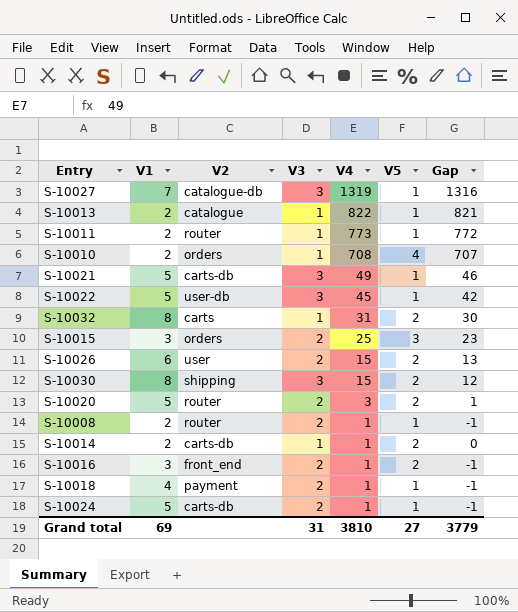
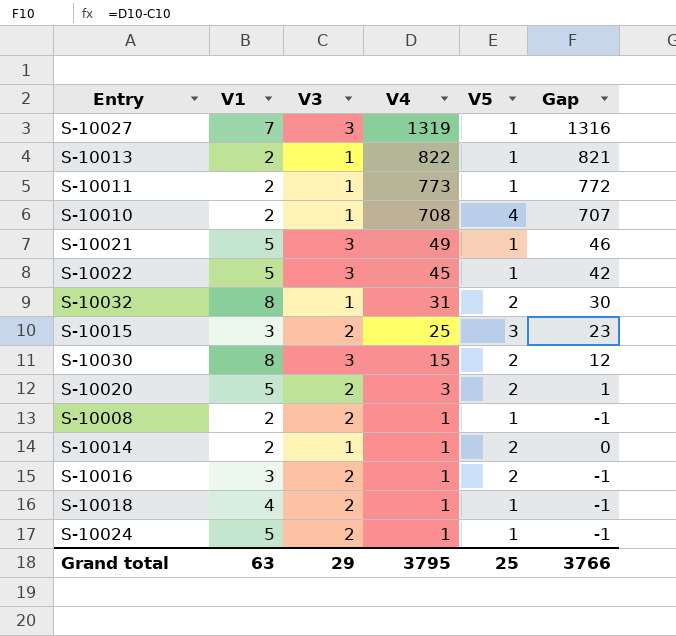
column V2 | position: 3 -> none
row S-10026: 6 | user | 2 | 15 | 2 | 13 -> none
Grand total | V1: 69 -> 63
Grand total | V3: 31 -> 29
Grand total | V4: 3810 -> 3795
Grand total | V5: 27 -> 25
Grand total | Gap: 3779 -> 3766

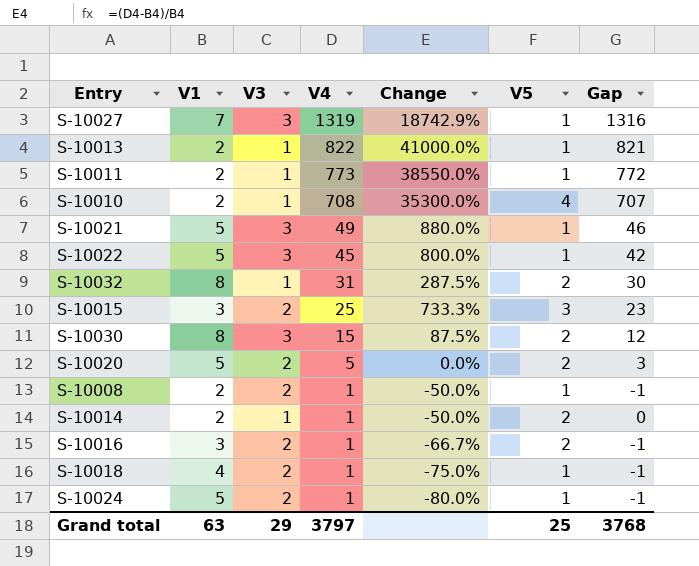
column Change | formula: none -> ([V4] - [V1]) / [V1]
S-10020 | V4: 3 -> 5
S-10020 | Gap: 1 -> 3
Grand total | V4: 3795 -> 3797
Grand total | Gap: 3766 -> 3768

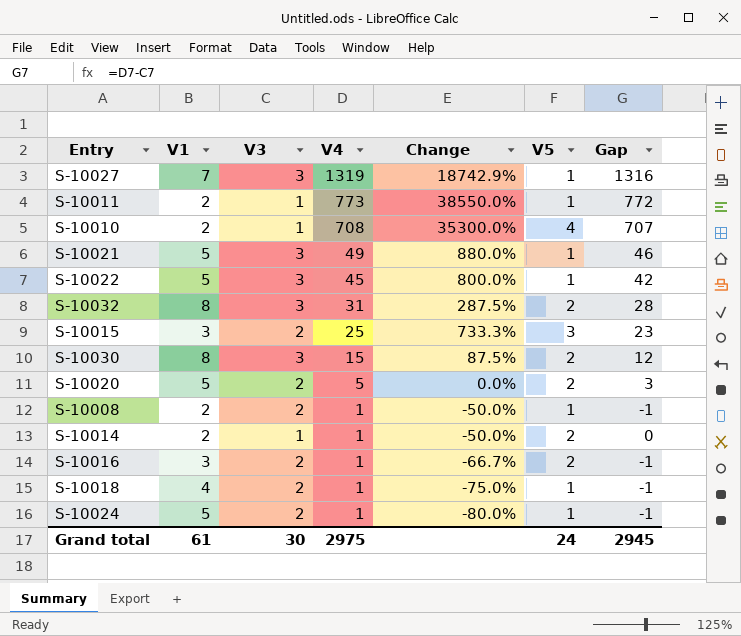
row S-10013: 2 | 1 | 822 | 41000.0% | 1 | 821 -> none
S-10032 | V3: 1 -> 3
S-10032 | Gap: 30 -> 28
Grand total | V1: 63 -> 61
Grand total | V3: 29 -> 30
Grand total | V4: 3797 -> 2975
Grand total | V5: 25 -> 24
Grand total | Gap: 3768 -> 2945

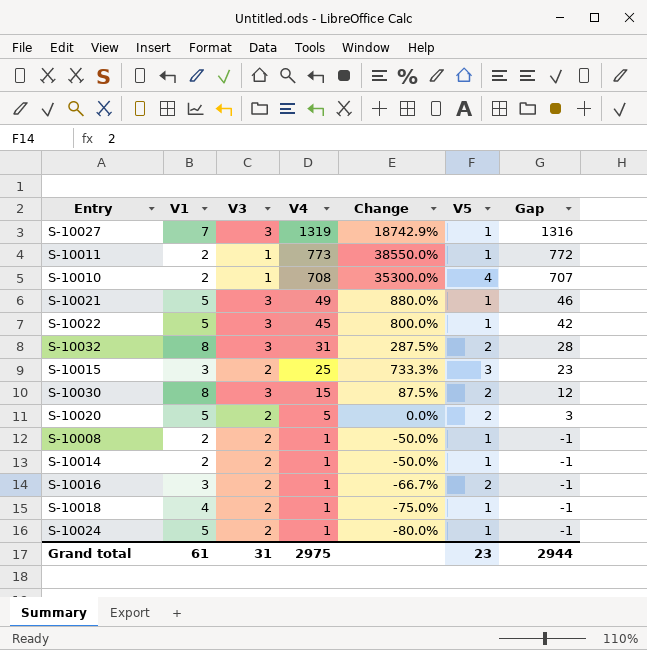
S-10014 | V3: 1 -> 2
S-10014 | V5: 2 -> 1
S-10014 | Gap: 0 -> -1
Grand total | V3: 30 -> 31
Grand total | V5: 24 -> 23
Grand total | Gap: 2945 -> 2944

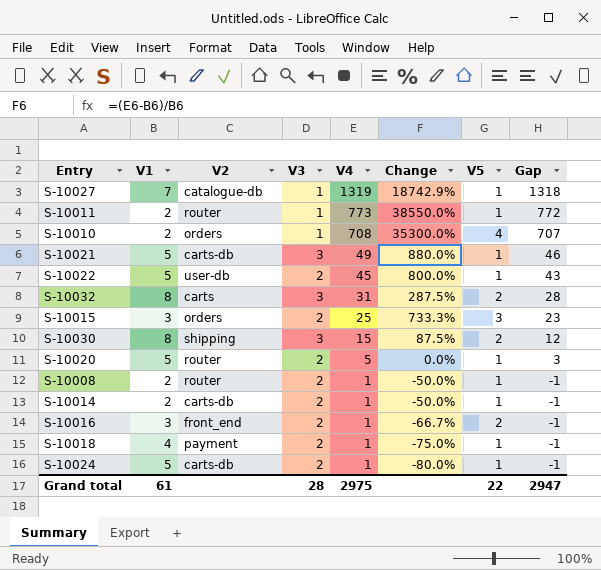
column V2 | position: none -> 3
S-10027 | V3: 3 -> 1
S-10027 | Gap: 1316 -> 1318
S-10022 | V3: 3 -> 2
S-10022 | Gap: 42 -> 43
S-10020 | V5: 2 -> 1
Grand total | V3: 31 -> 28
Grand total | V5: 23 -> 22
Grand total | Gap: 2944 -> 2947

